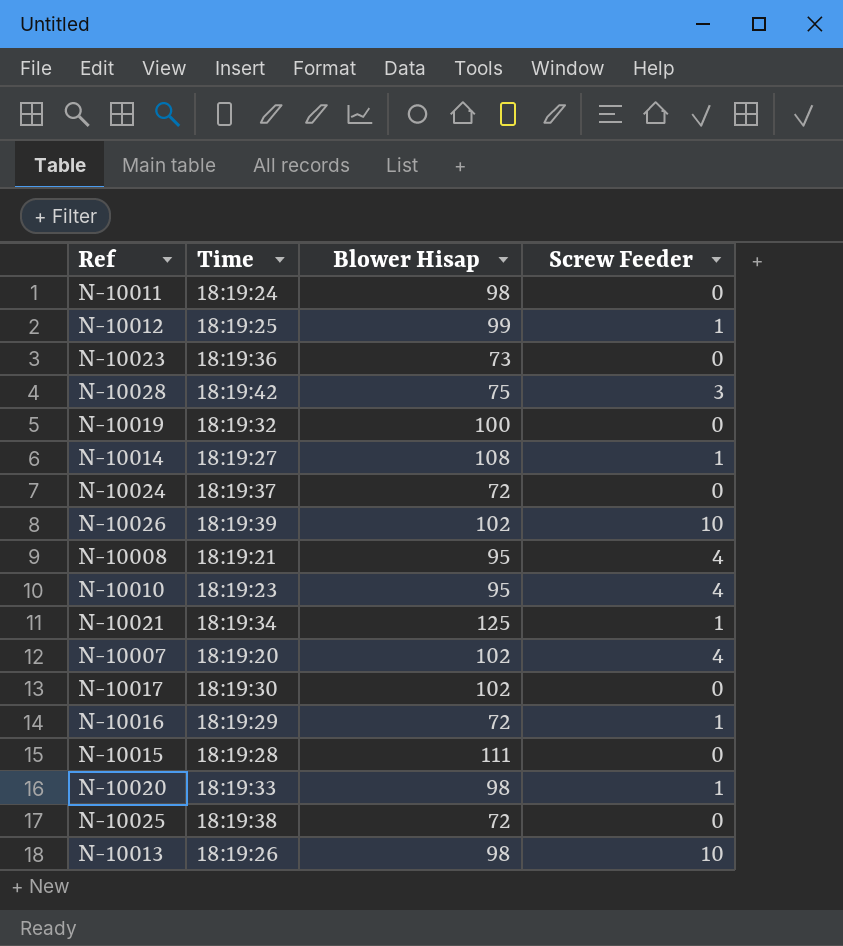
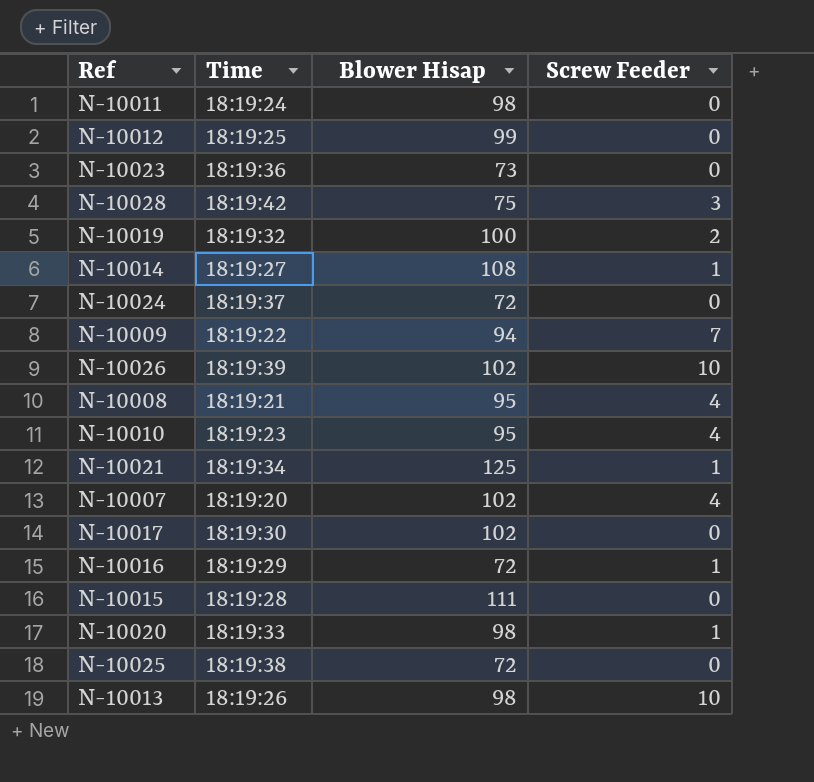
N-10012 | Screw Feeder: 1 -> 0
N-10019 | Screw Feeder: 0 -> 2
row N-10009: none -> 18:19:22 | 94 | 7

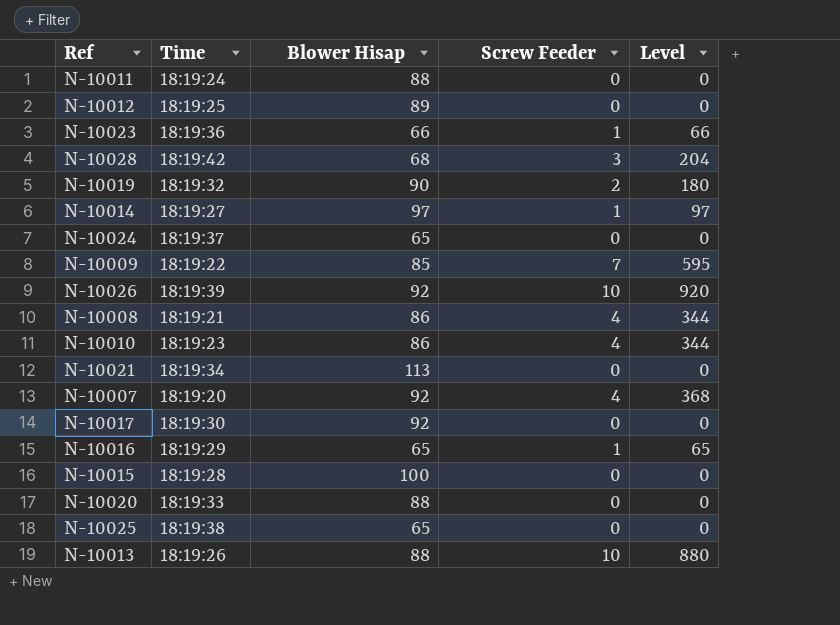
column Level | formula: none -> [Blower Hisap] * [Screw Feeder]
N-10011 | Blower Hisap: 98 -> 88
N-10012 | Blower Hisap: 99 -> 89
N-10023 | Blower Hisap: 73 -> 66
N-10023 | Screw Feeder: 0 -> 1
N-10028 | Blower Hisap: 75 -> 68
N-10019 | Blower Hisap: 100 -> 90
N-10014 | Blower Hisap: 108 -> 97
N-10024 | Blower Hisap: 72 -> 65
N-10009 | Blower Hisap: 94 -> 85
N-10026 | Blower Hisap: 102 -> 92
N-10008 | Blower Hisap: 95 -> 86
N-10010 | Blower Hisap: 95 -> 86
N-10021 | Blower Hisap: 125 -> 113
N-10021 | Screw Feeder: 1 -> 0
N-10007 | Blower Hisap: 102 -> 92
N-10017 | Blower Hisap: 102 -> 92
N-10016 | Blower Hisap: 72 -> 65
N-10015 | Blower Hisap: 111 -> 100
N-10020 | Blower Hisap: 98 -> 88
N-10020 | Screw Feeder: 1 -> 0
N-10025 | Blower Hisap: 72 -> 65
N-10013 | Blower Hisap: 98 -> 88

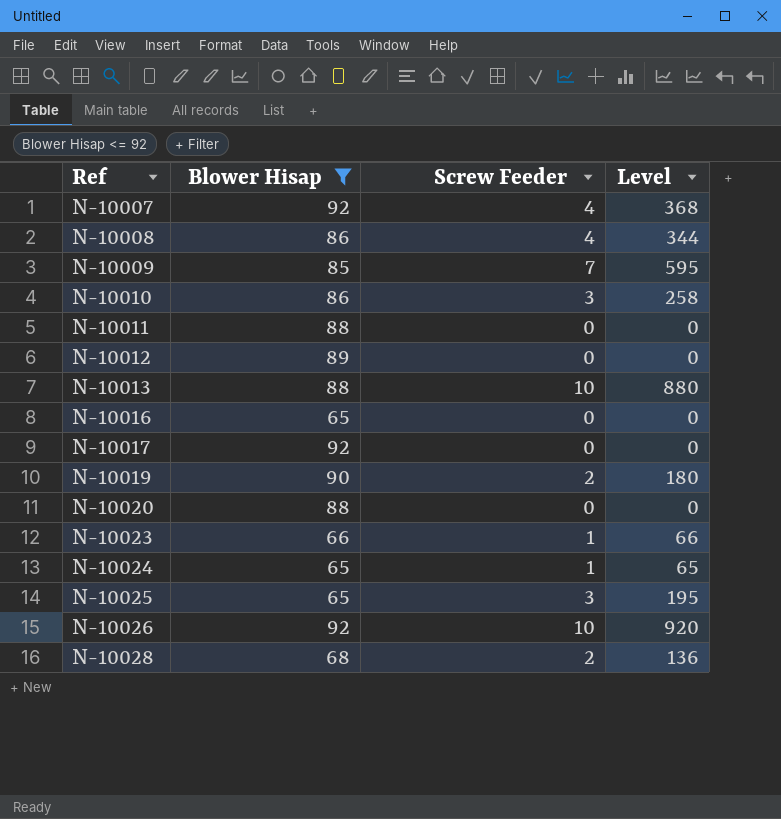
filter: none -> Blower Hisap <= 92
row order: none -> Ref ascending
column Time | position: 2 -> none
N-10010 | Screw Feeder: 4 -> 3
N-10010 | Level: 344 -> 258
N-10016 | Screw Feeder: 1 -> 0
N-10016 | Level: 65 -> 0
N-10024 | Screw Feeder: 0 -> 1
N-10024 | Level: 0 -> 65
N-10025 | Screw Feeder: 0 -> 3
N-10025 | Level: 0 -> 195
N-10028 | Screw Feeder: 3 -> 2
N-10028 | Level: 204 -> 136

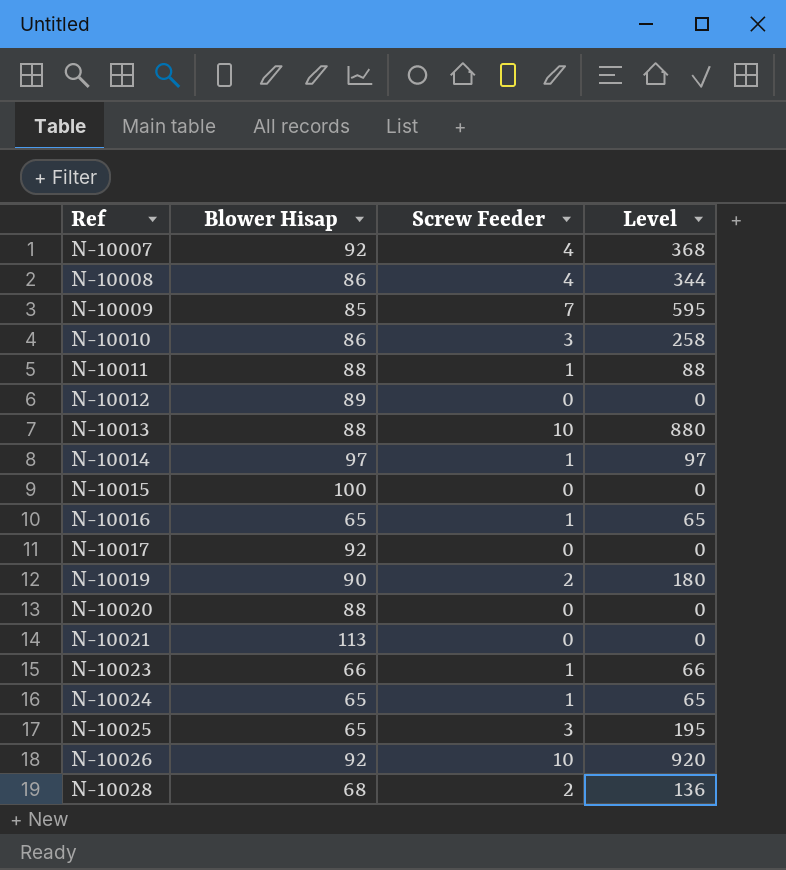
filter: Blower Hisap <= 92 -> none
N-10011 | Screw Feeder: 0 -> 1
N-10011 | Level: 0 -> 88
N-10016 | Screw Feeder: 0 -> 1
N-10016 | Level: 0 -> 65

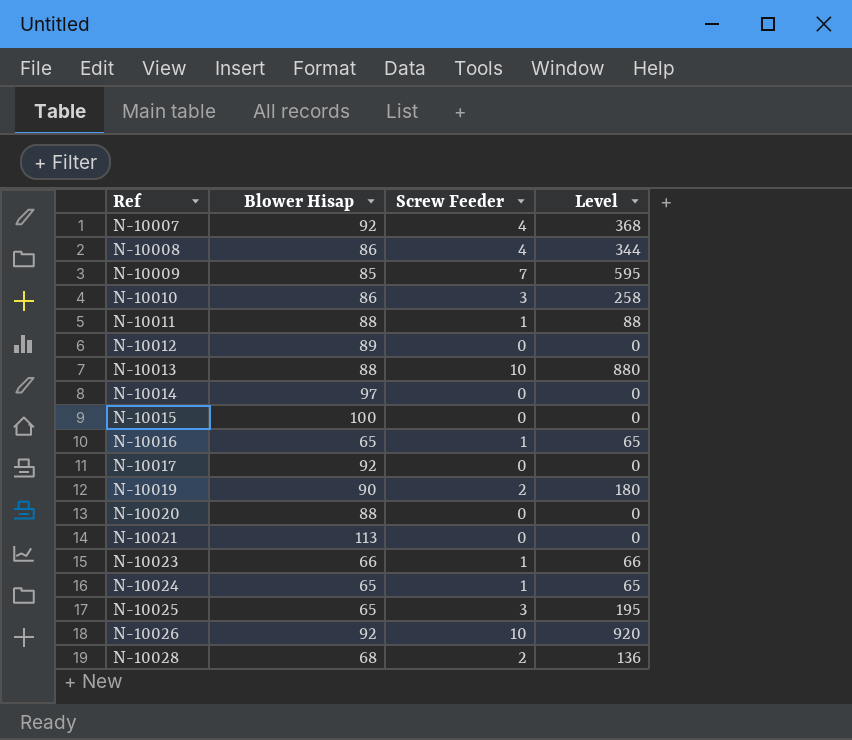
N-10014 | Screw Feeder: 1 -> 0
N-10014 | Level: 97 -> 0

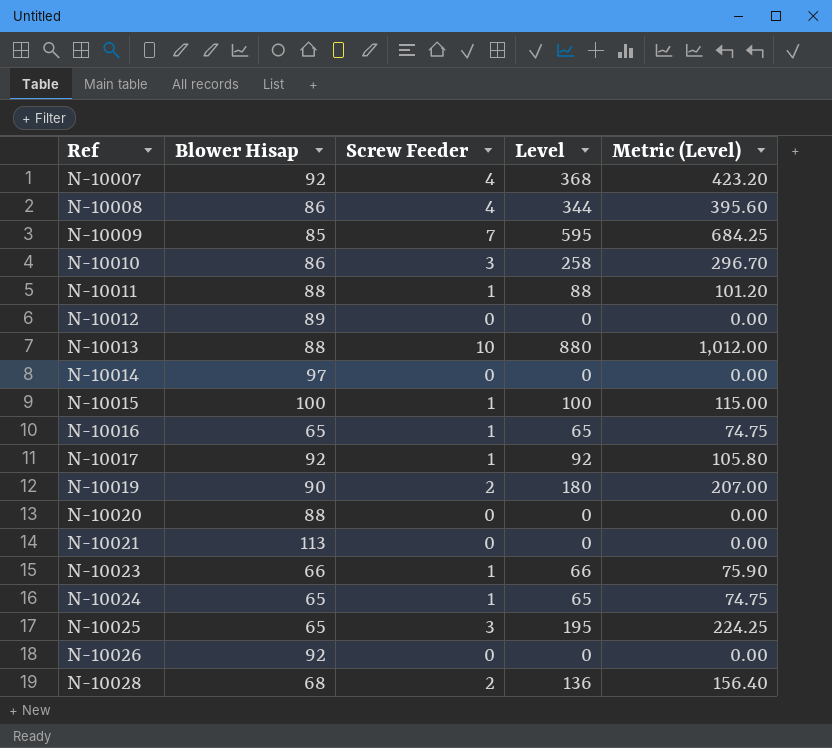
column Metric (Level) | formula: none -> [Level] * 1.15
N-10015 | Screw Feeder: 0 -> 1
N-10015 | Level: 0 -> 100
N-10017 | Screw Feeder: 0 -> 1
N-10017 | Level: 0 -> 92
N-10026 | Screw Feeder: 10 -> 0
N-10026 | Level: 920 -> 0

